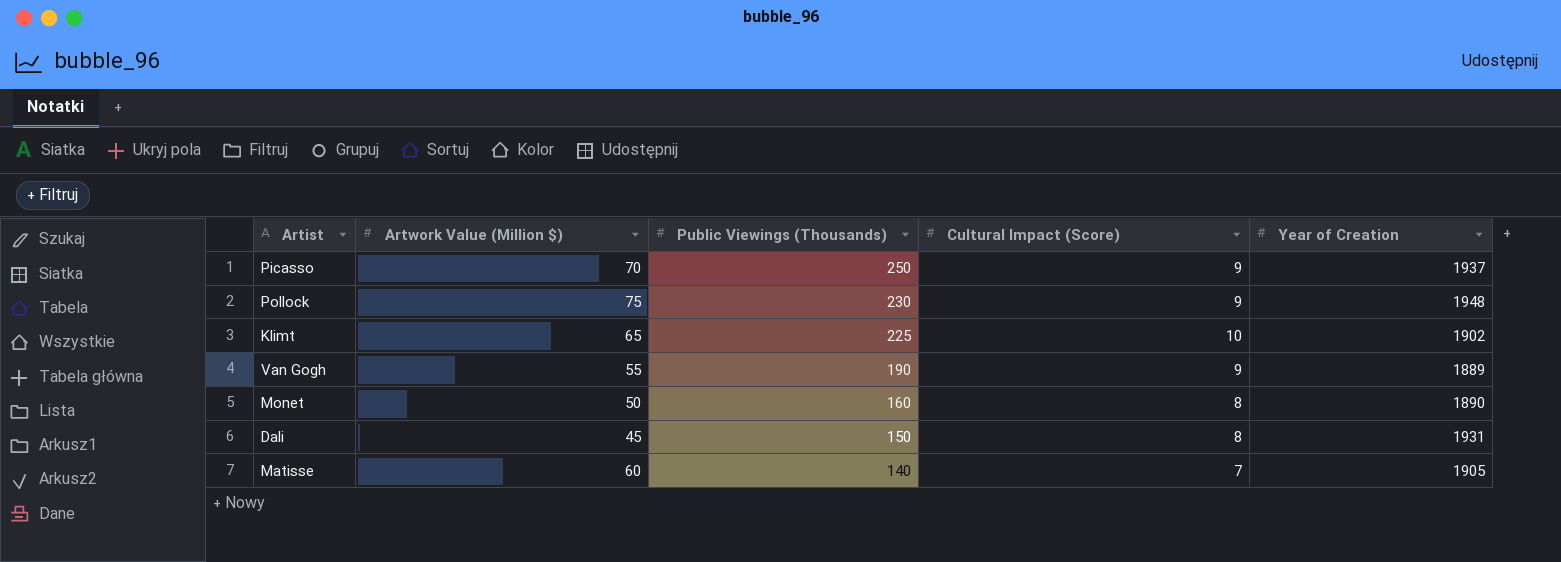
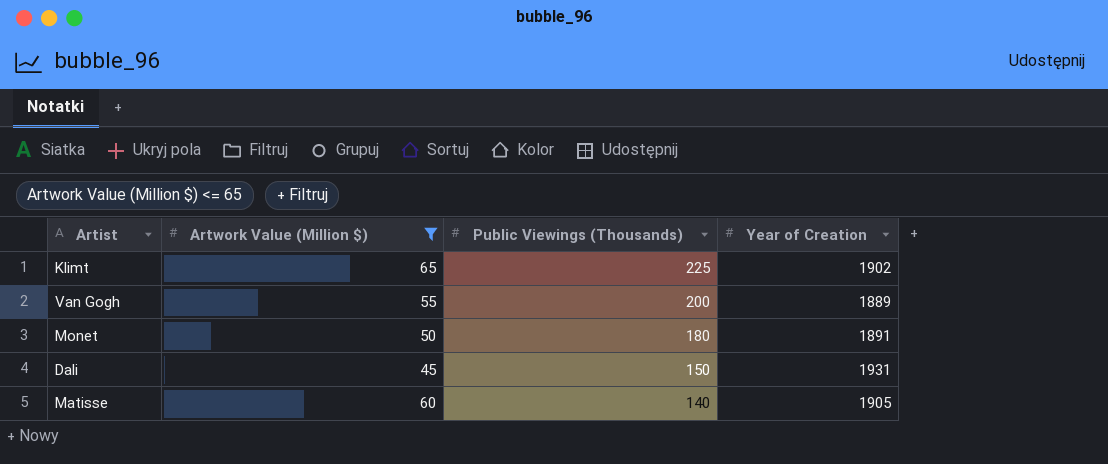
filter: none -> Artwork Value (Million $) <= 65
column Cultural Impact (Score) | position: 4 -> none
Van Gogh | Public Viewings (Thousands): 190 -> 200
Monet | Public Viewings (Thousands): 160 -> 180
Monet | Year of Creation: 1890 -> 1891

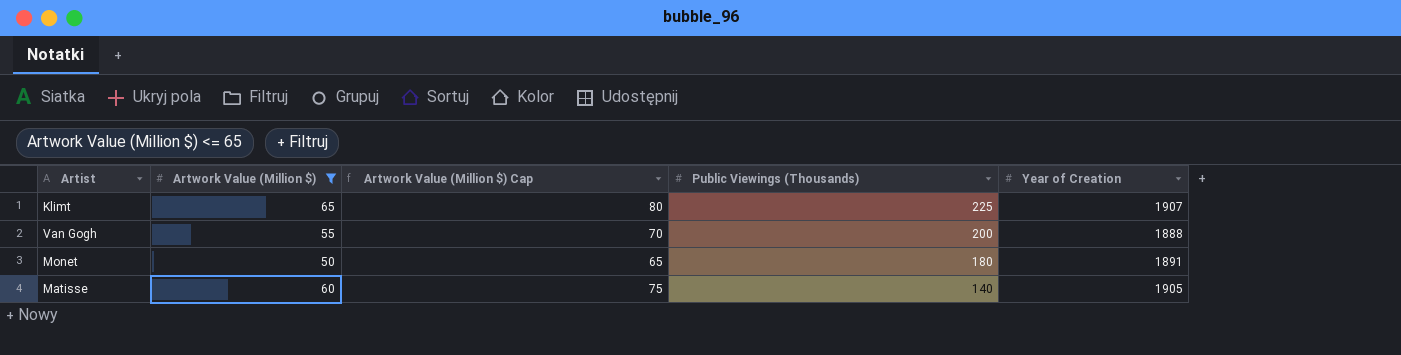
column Artwork Value (Million $) Cap | formula: none -> [Artwork Value (Million $)] + 15
row Dali: 45 | 150 | 1931 -> none
Klimt | Year of Creation: 1902 -> 1907
Van Gogh | Year of Creation: 1889 -> 1888

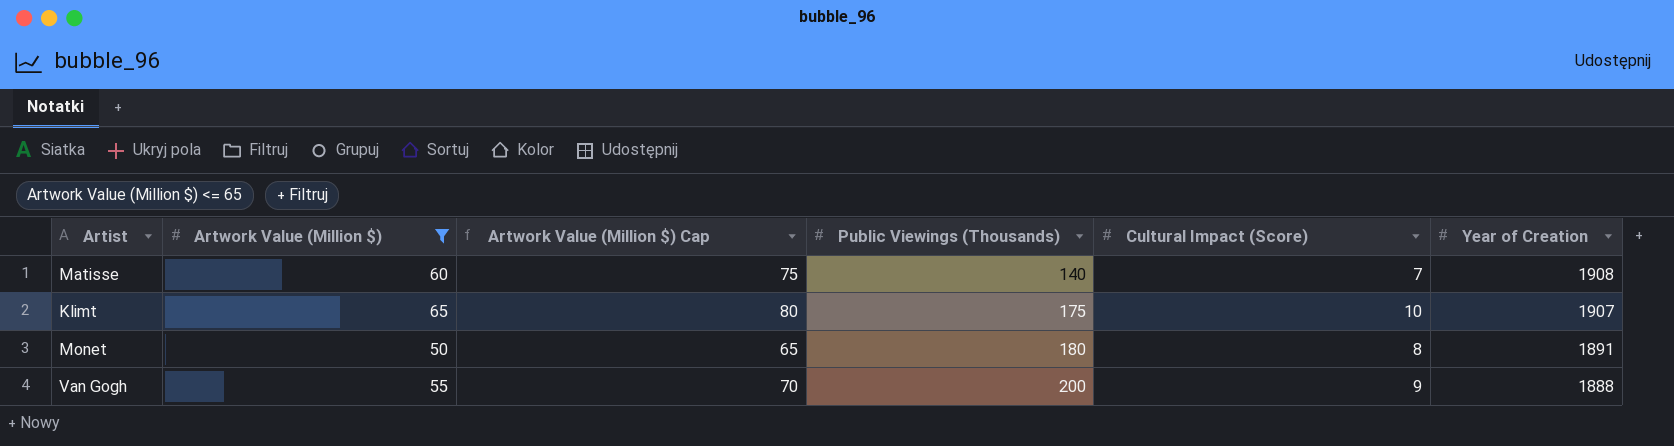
row order: Public Viewings (Thousands) descending -> Public Viewings (Thousands) ascending
column Cultural Impact (Score) | position: none -> 5
Matisse | Year of Creation: 1905 -> 1908
Klimt | Public Viewings (Thousands): 225 -> 175

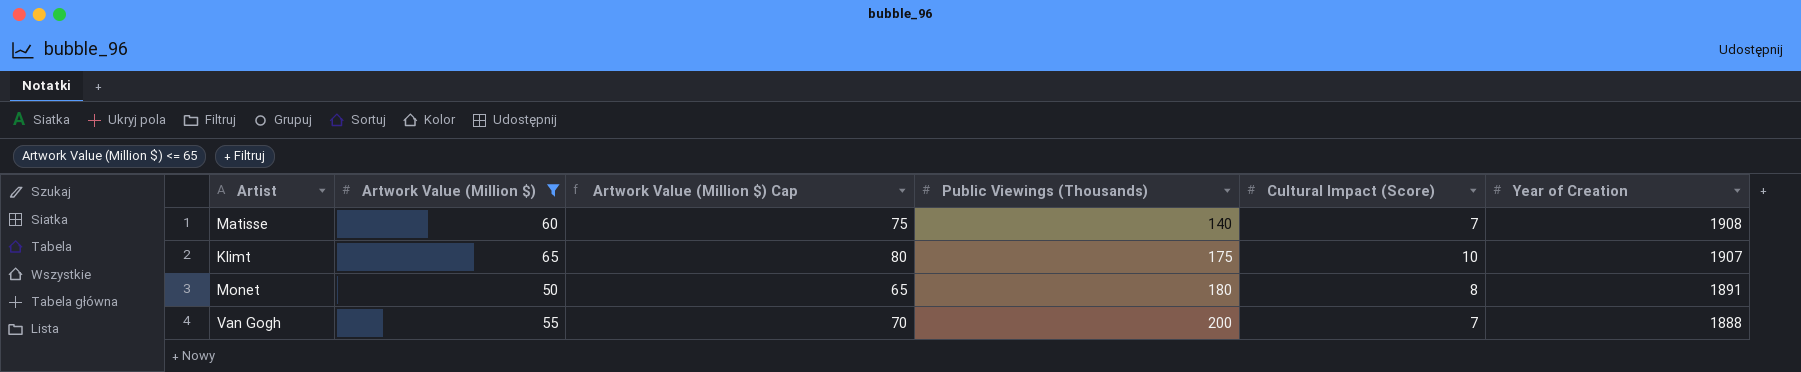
Van Gogh | Cultural Impact (Score): 9 -> 7

